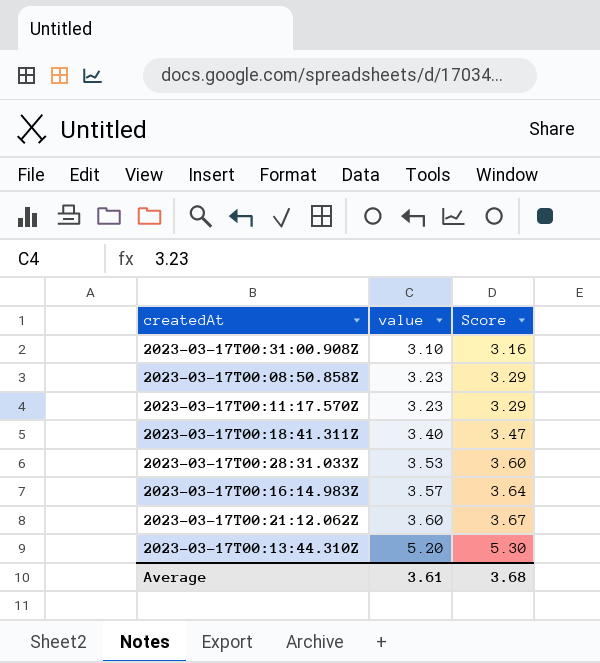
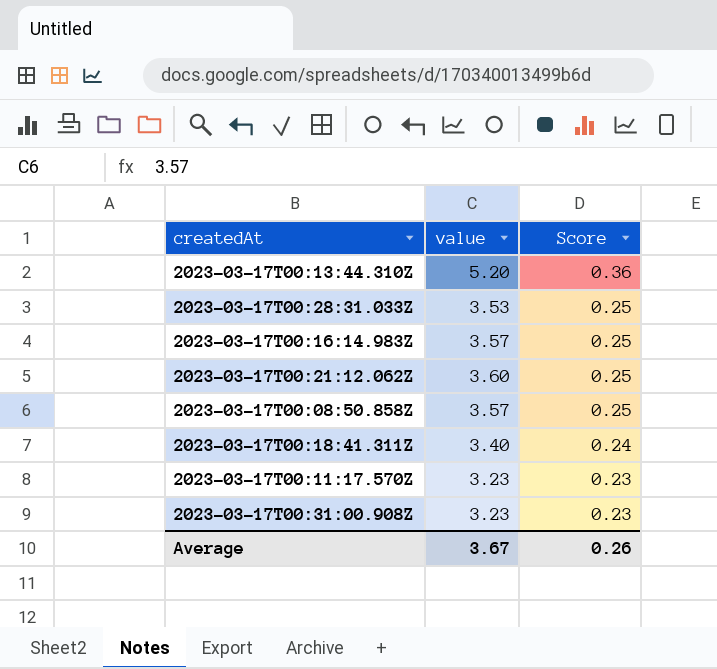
row order: value ascending -> Score descending
column Score | formula: [value] * 1.02 -> [value] * 0.07
2023-03-17T00:08:50.858Z | value: 3.23 -> 3.57
2023-03-17T00:31:00.908Z | value: 3.10 -> 3.23
Average | value: 3.61 -> 3.67
Average | Score: 3.68 -> 0.26

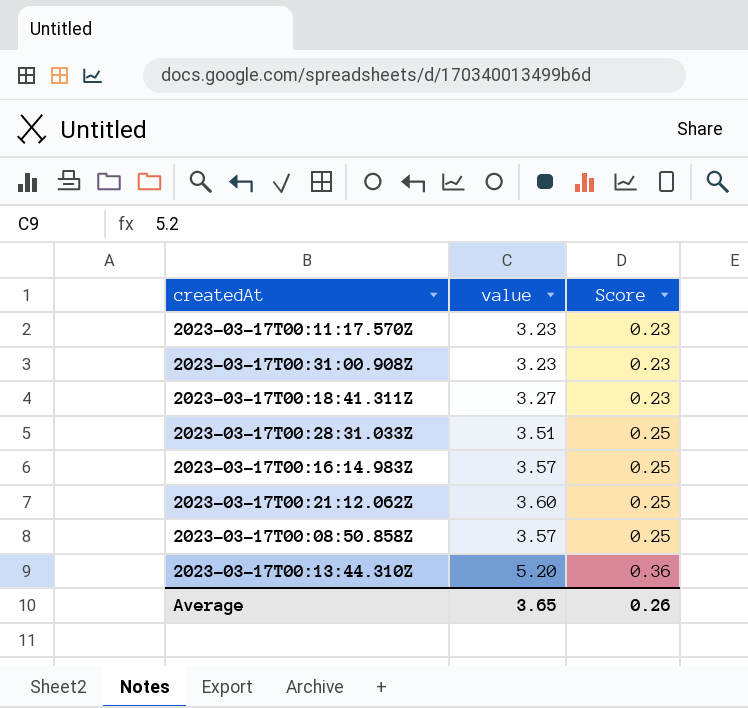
row order: Score descending -> Score ascending
2023-03-17T00:18:41.311Z | value: 3.40 -> 3.27
2023-03-17T00:18:41.311Z | Score: 0.24 -> 0.23
2023-03-17T00:28:31.033Z | value: 3.53 -> 3.51
Average | value: 3.67 -> 3.65

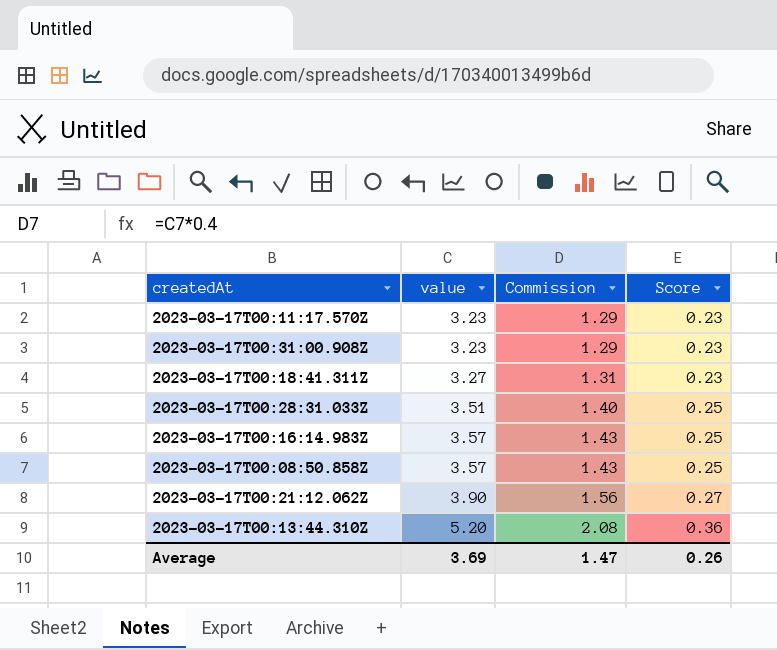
row order: Score ascending -> value ascending
column Commission | formula: none -> [value] * 0.4
2023-03-17T00:21:12.062Z | value: 3.60 -> 3.90
2023-03-17T00:21:12.062Z | Score: 0.25 -> 0.27
Average | value: 3.65 -> 3.69

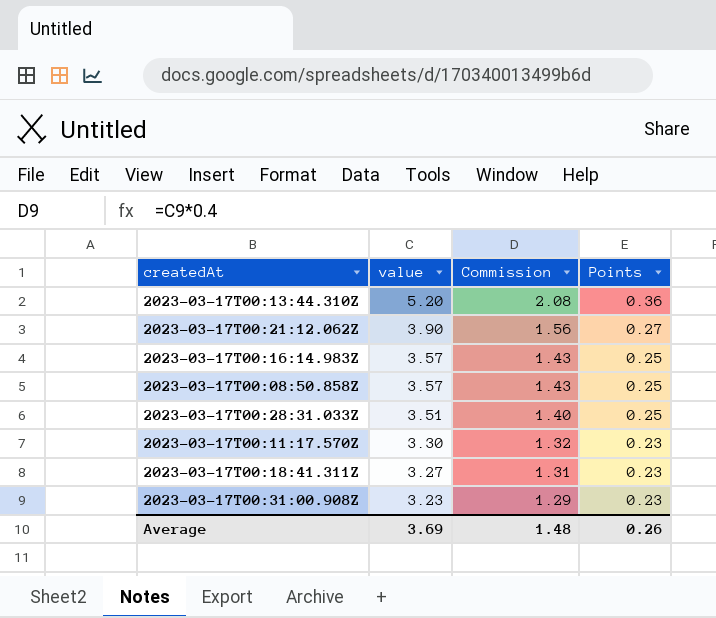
row order: value ascending -> value descending
column name: Score -> Points
2023-03-17T00:11:17.570Z | value: 3.23 -> 3.30
2023-03-17T00:11:17.570Z | Commission: 1.29 -> 1.32
Average | Commission: 1.47 -> 1.48

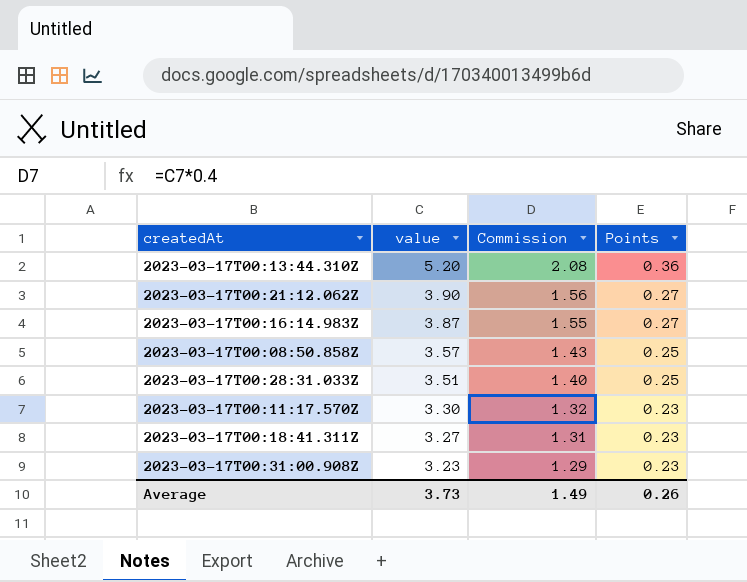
2023-03-17T00:16:14.983Z | value: 3.57 -> 3.87
2023-03-17T00:16:14.983Z | Commission: 1.43 -> 1.55
2023-03-17T00:16:14.983Z | Points: 0.25 -> 0.27
Average | value: 3.69 -> 3.73
Average | Commission: 1.48 -> 1.49

